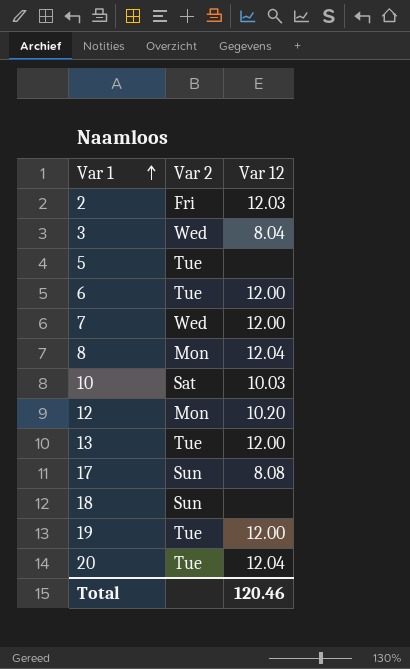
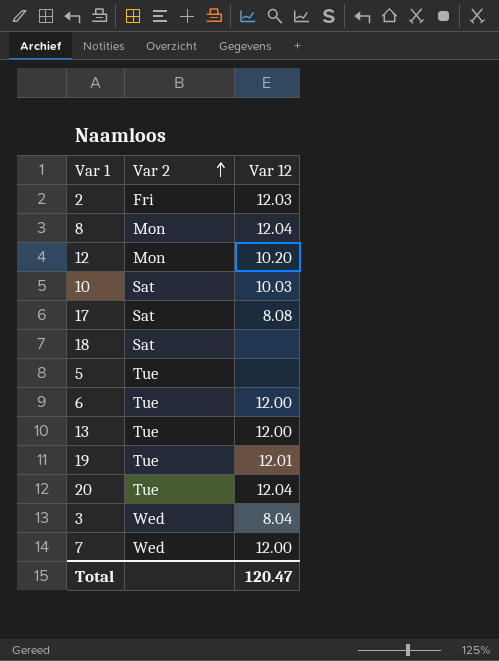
row order: Var 1 ascending -> Var 2 ascending
17 | Var 2: Sun -> Sat
18 | Var 2: Sun -> Sat
19 | Var 12: 12.00 -> 12.01
Total | Var 12: 120.46 -> 120.47

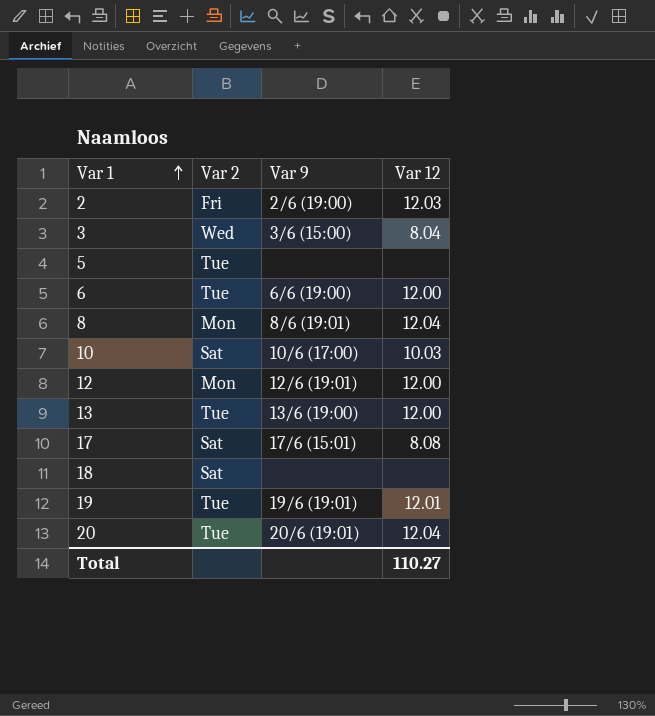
row order: Var 2 ascending -> Var 1 ascending
column Var 9 | position: none -> 3
row 7: Wed | 12.00 -> none
12 | Var 12: 10.20 -> 12.00
Total | Var 12: 120.47 -> 110.27

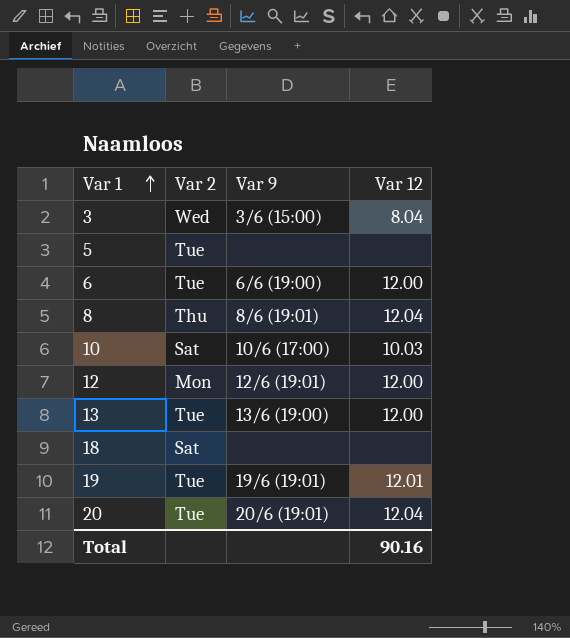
row 2: Fri | 2/6 (19:00) | 12.03 -> none
row 17: Sat | 17/6 (15:01) | 8.08 -> none
8 | Var 2: Mon -> Thu
Total | Var 12: 110.27 -> 90.16

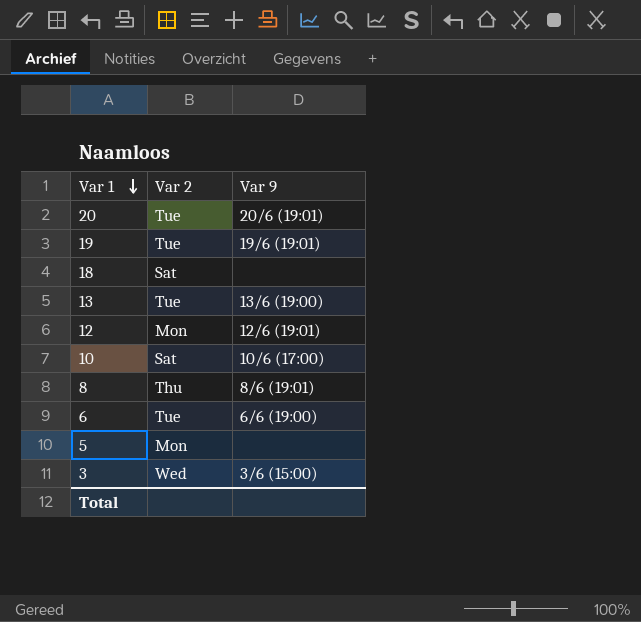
row order: Var 1 ascending -> Var 1 descending
column Var 12 | position: 4 -> none
5 | Var 2: Tue -> Mon

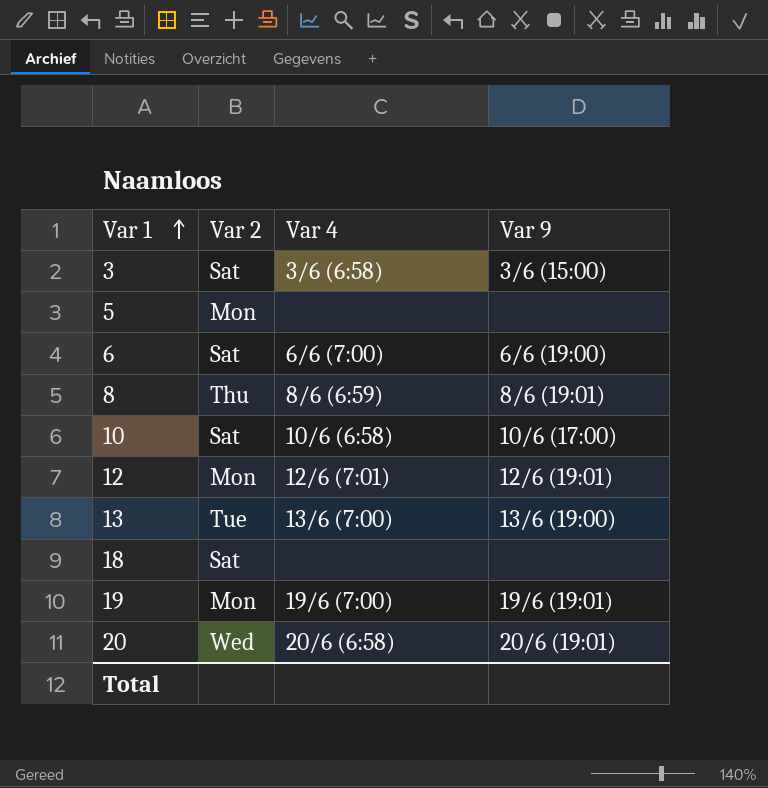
row order: Var 1 descending -> Var 1 ascending
column Var 4 | position: none -> 3
3 | Var 2: Wed -> Sat
6 | Var 2: Tue -> Sat
19 | Var 2: Tue -> Mon
20 | Var 2: Tue -> Wed

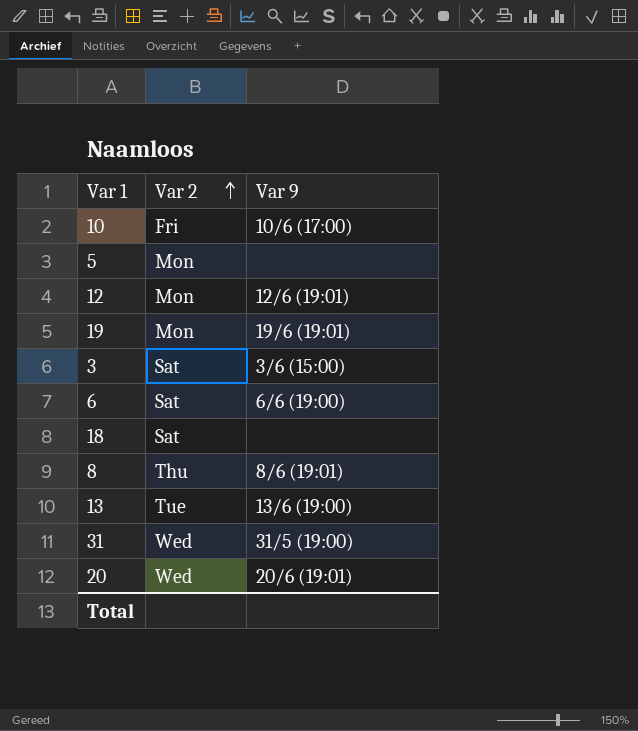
row order: Var 1 ascending -> Var 2 ascending
column Var 4 | position: 3 -> none
10 | Var 2: Sat -> Fri
row 31: none -> Wed | 31/5 (19:00)

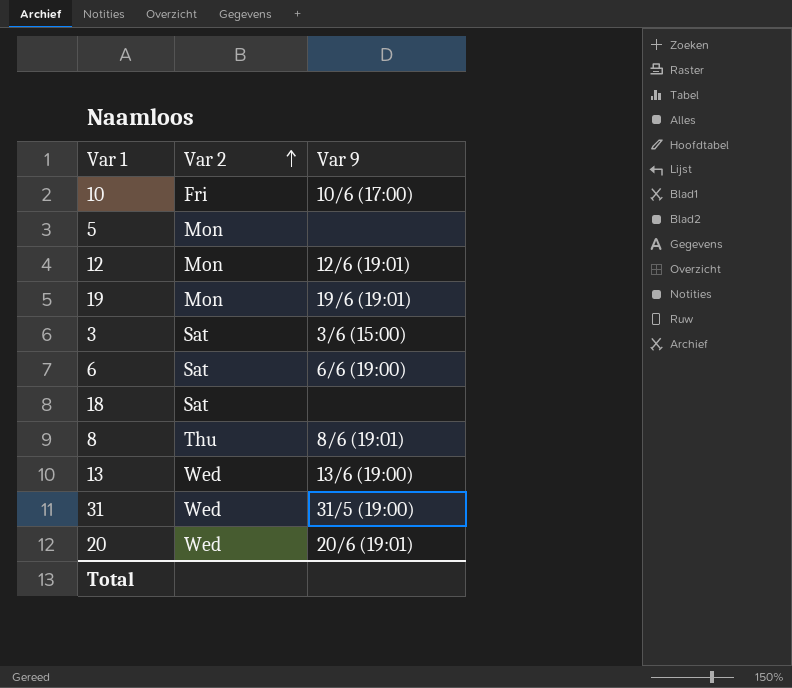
13 | Var 2: Tue -> Wed

